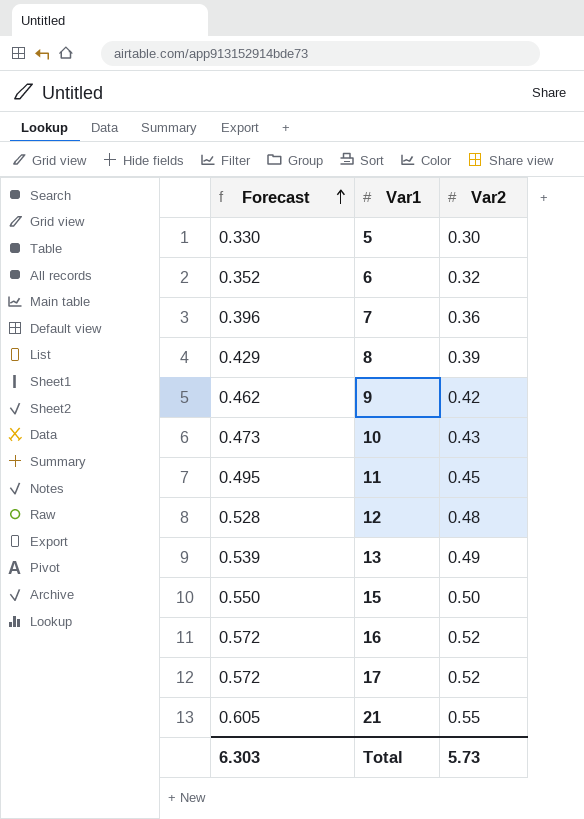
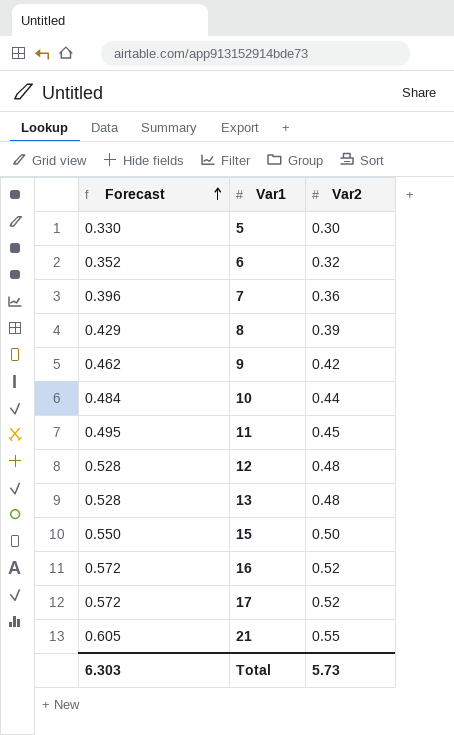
10 | Forecast: 0.473 -> 0.484
10 | Var2: 0.43 -> 0.44
13 | Forecast: 0.539 -> 0.528
13 | Var2: 0.49 -> 0.48

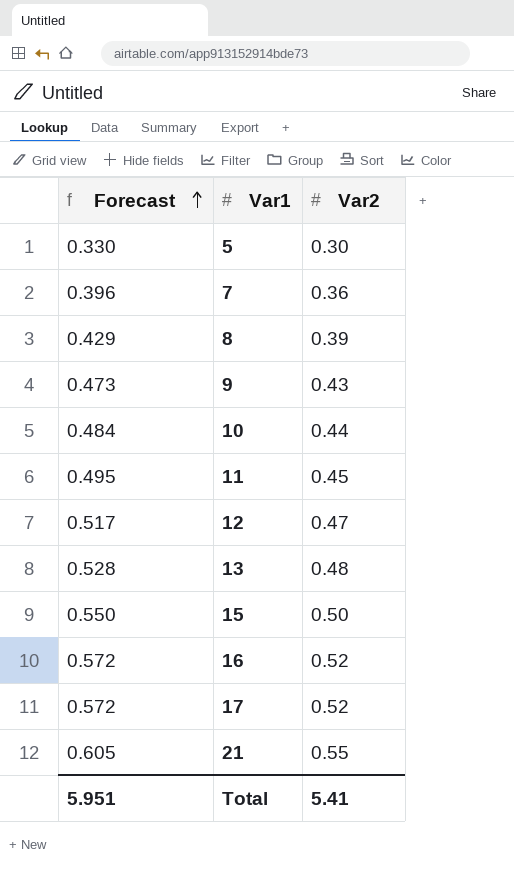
row 6: 0.352 | 0.32 -> none
9 | Forecast: 0.462 -> 0.473
9 | Var2: 0.42 -> 0.43
12 | Forecast: 0.528 -> 0.517
12 | Var2: 0.48 -> 0.47
Total | Forecast: 6.303 -> 5.951
Total | Var2: 5.73 -> 5.41

